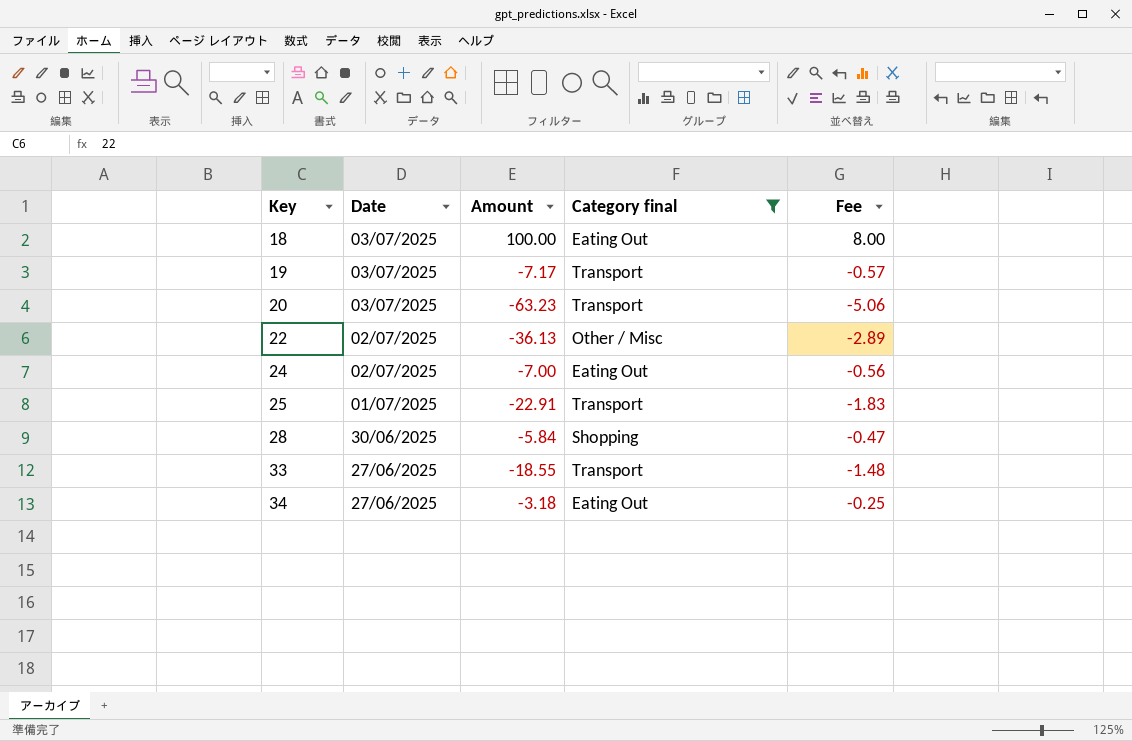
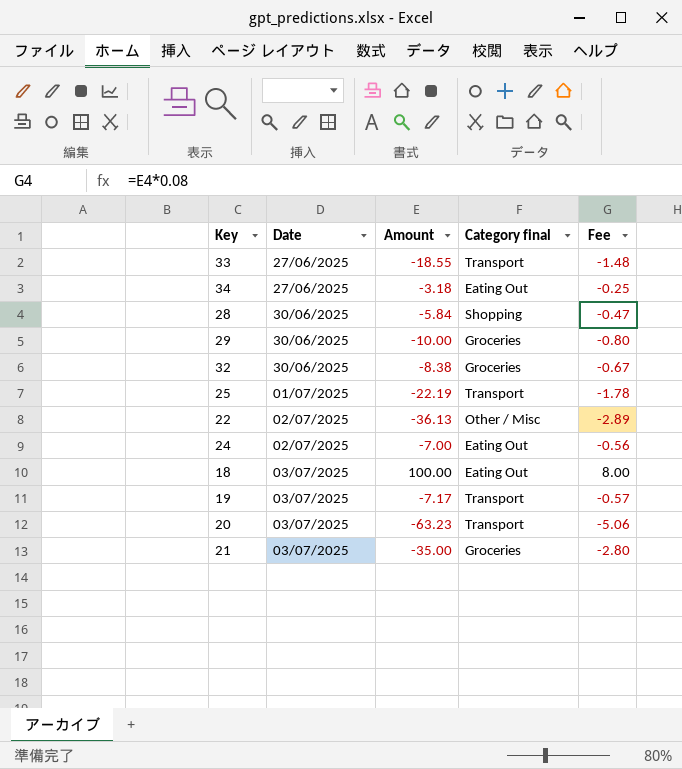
filter: Category final != Groceries -> none
row order: Key ascending -> Date ascending
25 | Amount: -22.91 -> -22.19
25 | Fee: -1.83 -> -1.78

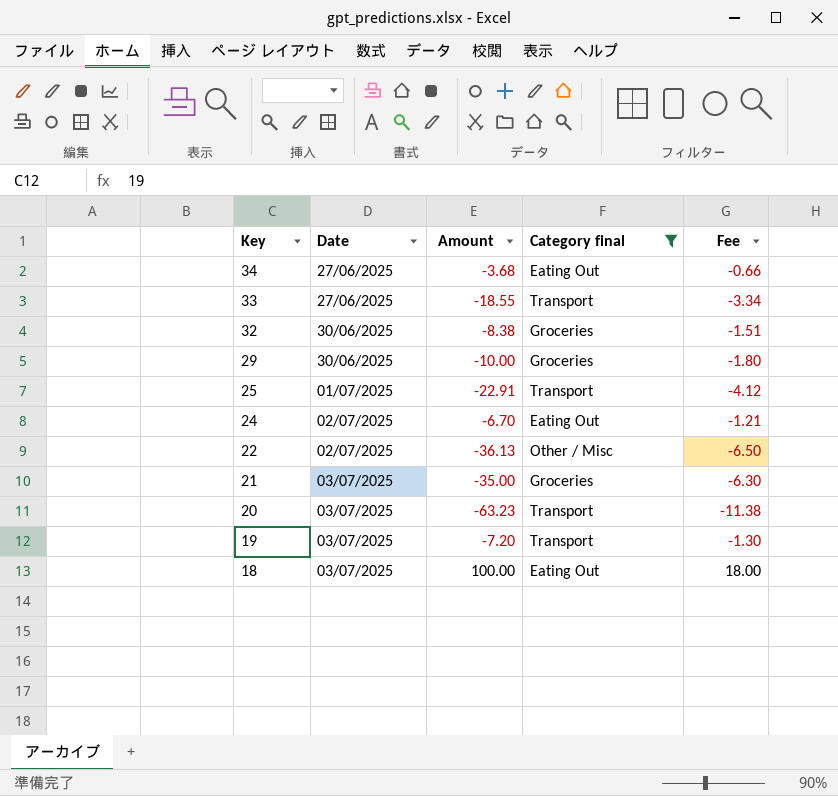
filter: none -> Category final != Shopping
row order: Date ascending -> Key descending
column Fee | formula: [Amount] * 0.08 -> [Amount] * 0.18
34 | Amount: -3.18 -> -3.68
25 | Amount: -22.19 -> -22.91
24 | Amount: -7.00 -> -6.70
19 | Amount: -7.17 -> -7.20

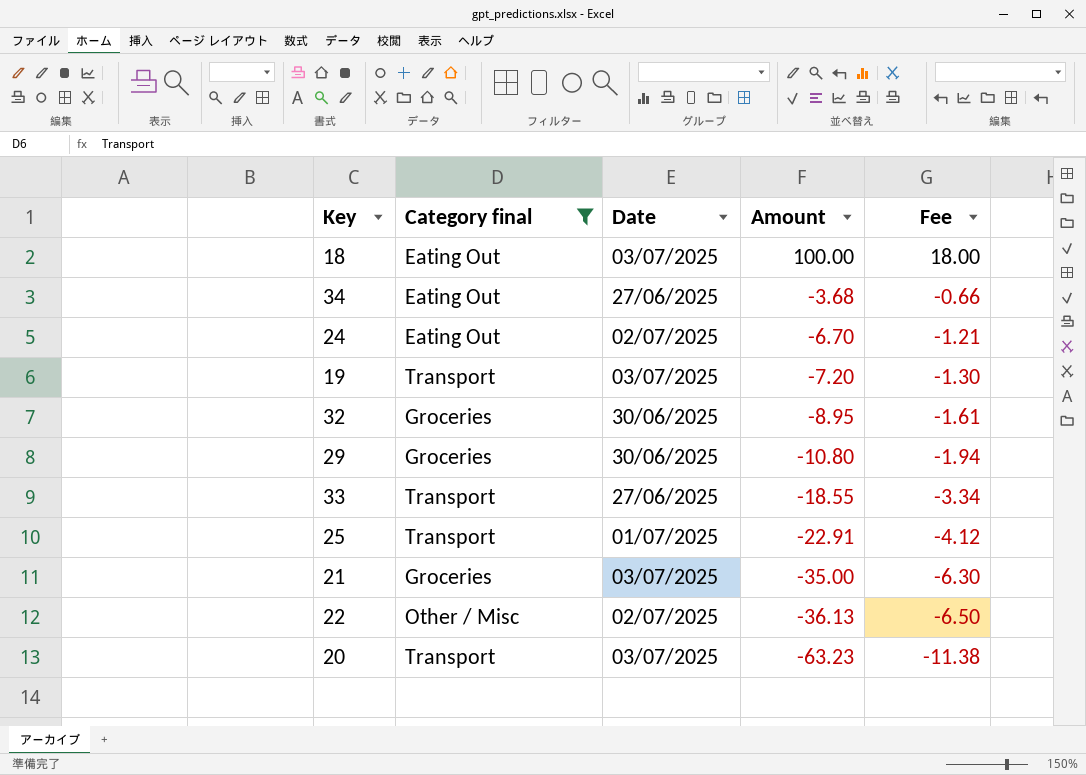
row order: Key descending -> Amount descending
column Category final | position: 4 -> 2
32 | Amount: -8.38 -> -8.95
32 | Fee: -1.51 -> -1.61
29 | Amount: -10.00 -> -10.80
29 | Fee: -1.80 -> -1.94

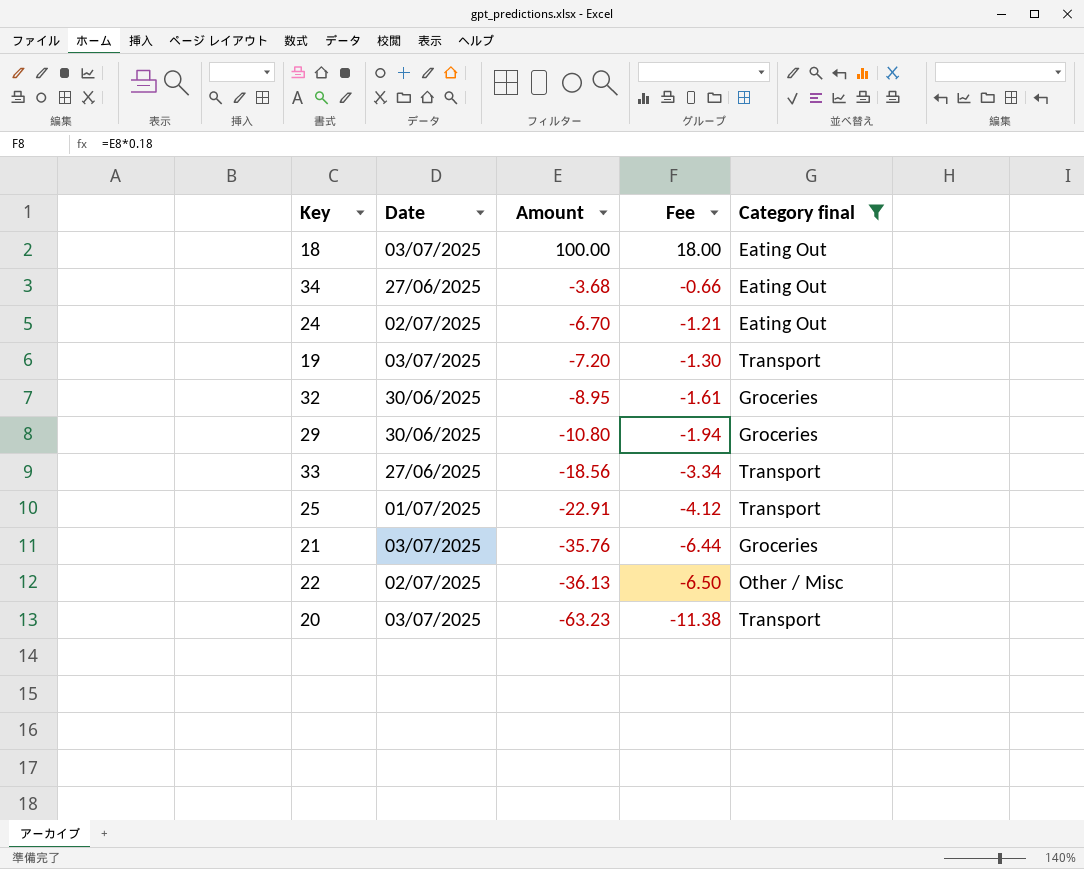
column Category final | position: 2 -> 5
33 | Amount: -18.55 -> -18.56
21 | Amount: -35.00 -> -35.76
21 | Fee: -6.30 -> -6.44

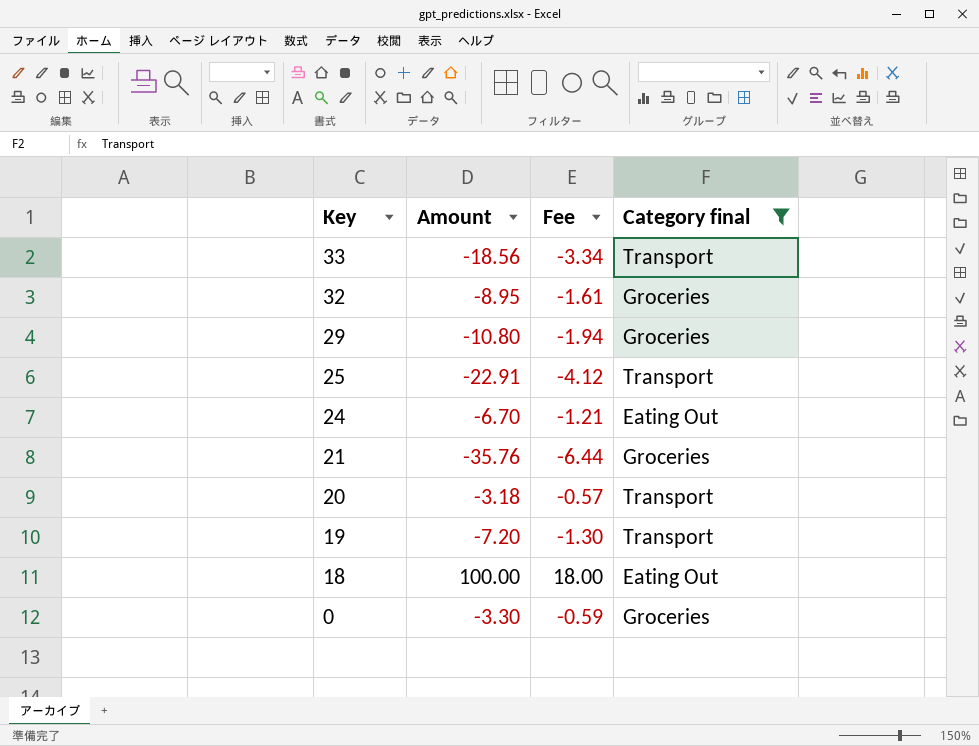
row order: Amount descending -> Key descending
column Date | position: 2 -> none
row 34: 27/06/2025 | -3.68 | -0.66 | Eating Out -> none
row 22: 02/07/2025 | -36.13 | -6.50 | Other / Misc -> none
20 | Amount: -63.23 -> -3.18
20 | Fee: -11.38 -> -0.57
row 0: none -> -3.30 | -0.59 | Groceries

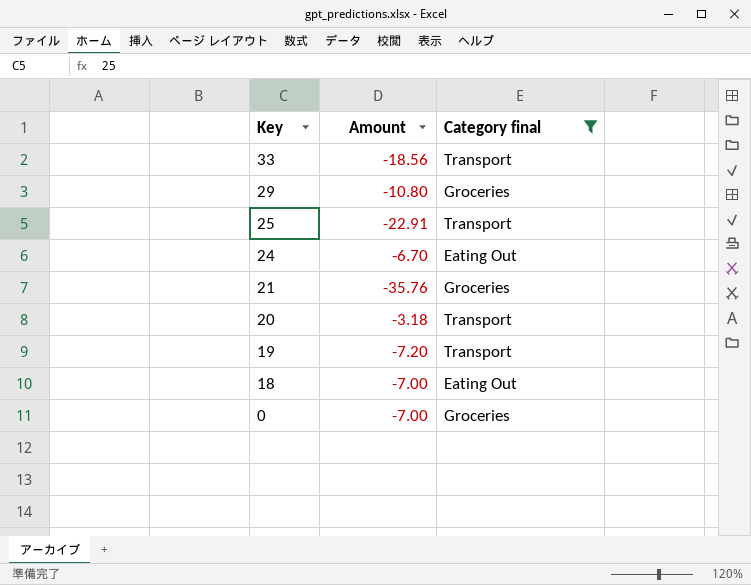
column Fee | formula: [Amount] * 0.18 -> none
row 32: -8.95 | -1.61 | Groceries -> none
18 | Amount: 100.00 -> -7.00
0 | Amount: -3.30 -> -7.00

